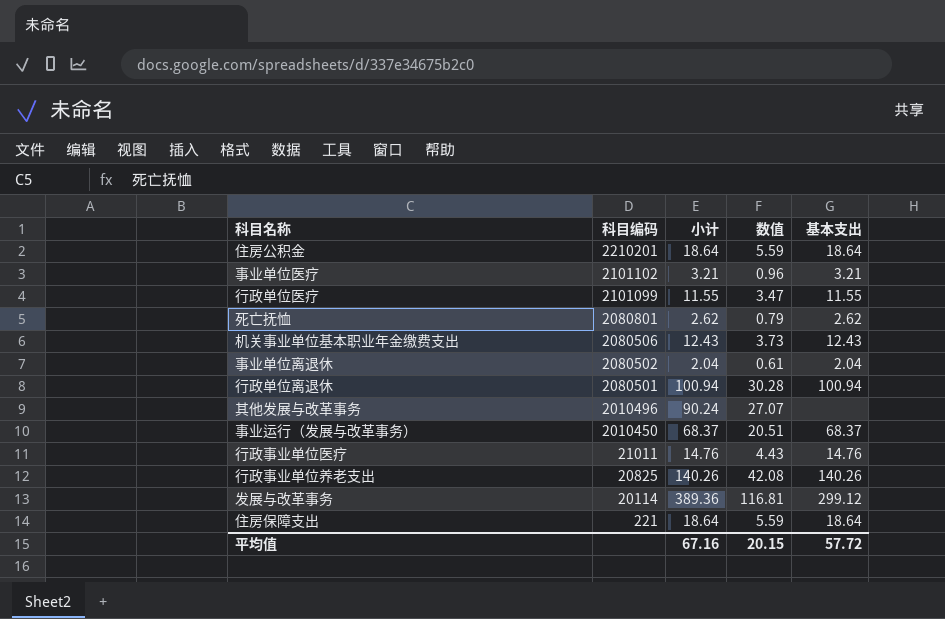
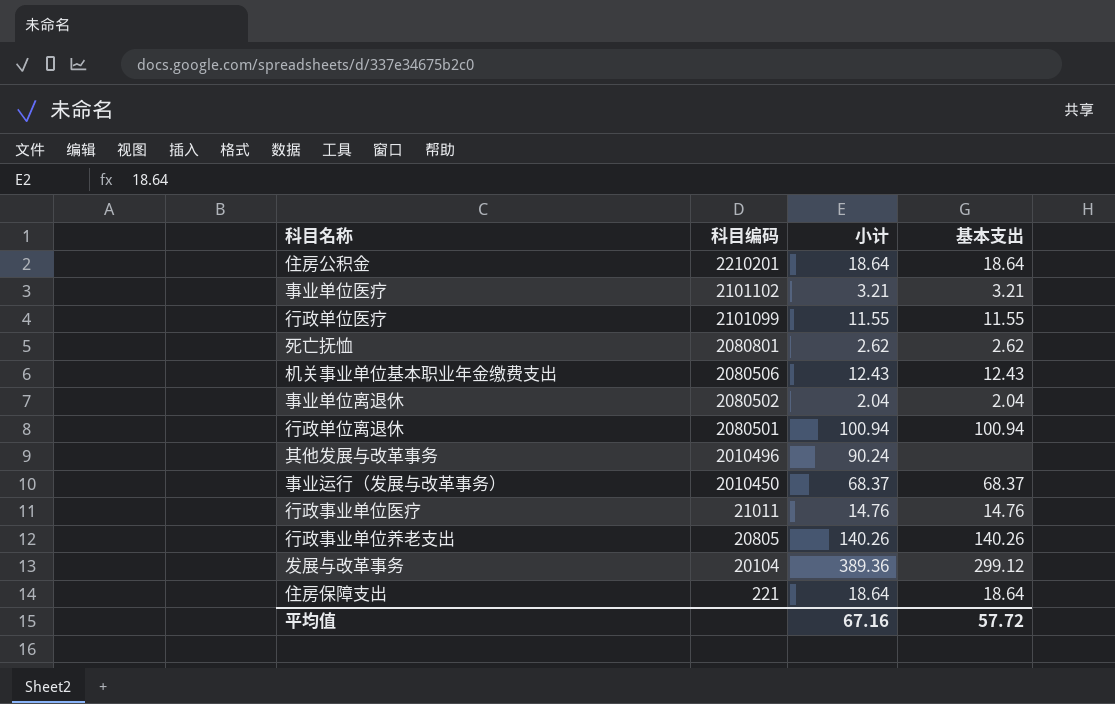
column 数值 | formula: [小计] * 0.3 -> none
行政事业单位养老支出 | 科目编码: 20825 -> 20805
发展与改革事务 | 科目编码: 20114 -> 20104

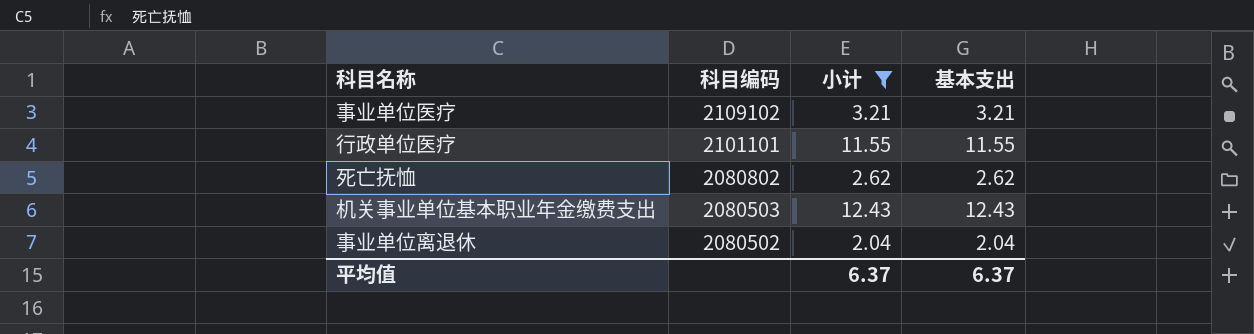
filter: none -> 小计 <= 12.43
事业单位医疗 | 科目编码: 2101102 -> 2109102
行政单位医疗 | 科目编码: 2101099 -> 2101101
死亡抚恤 | 科目编码: 2080801 -> 2080802
机关事业单位基本职业年金缴费支出 | 科目编码: 2080506 -> 2080503
平均值 | 小计: 67.16 -> 6.37
平均值 | 基本支出: 57.72 -> 6.37

